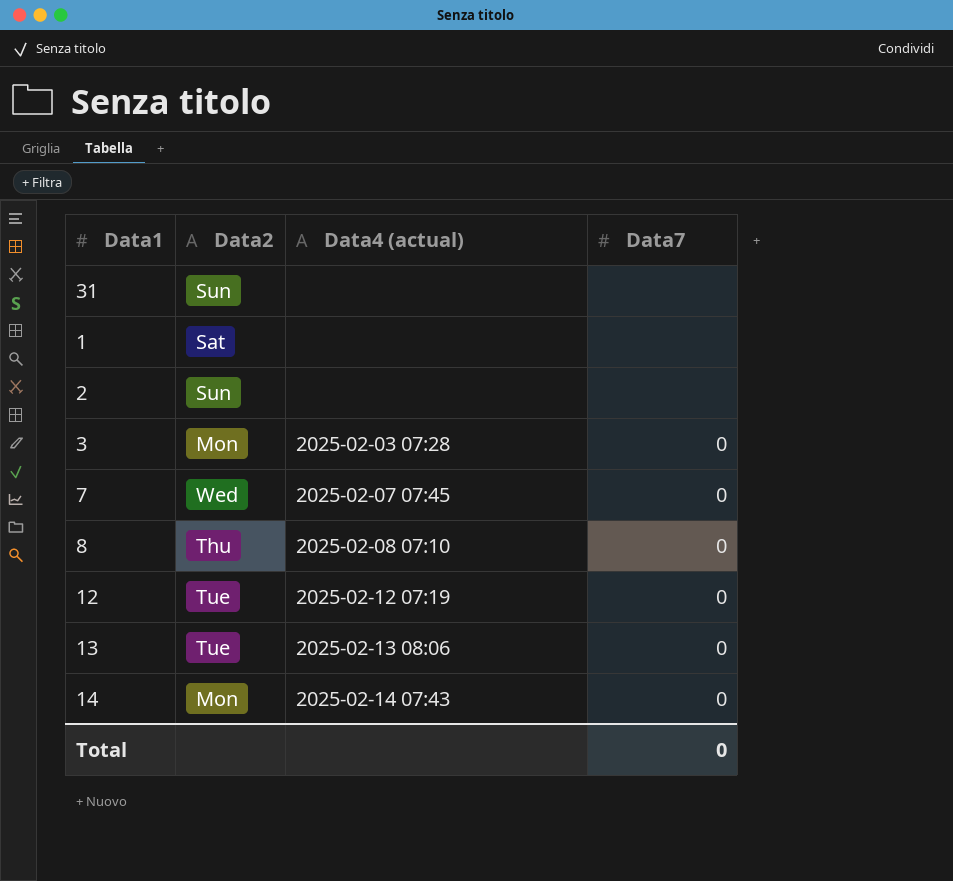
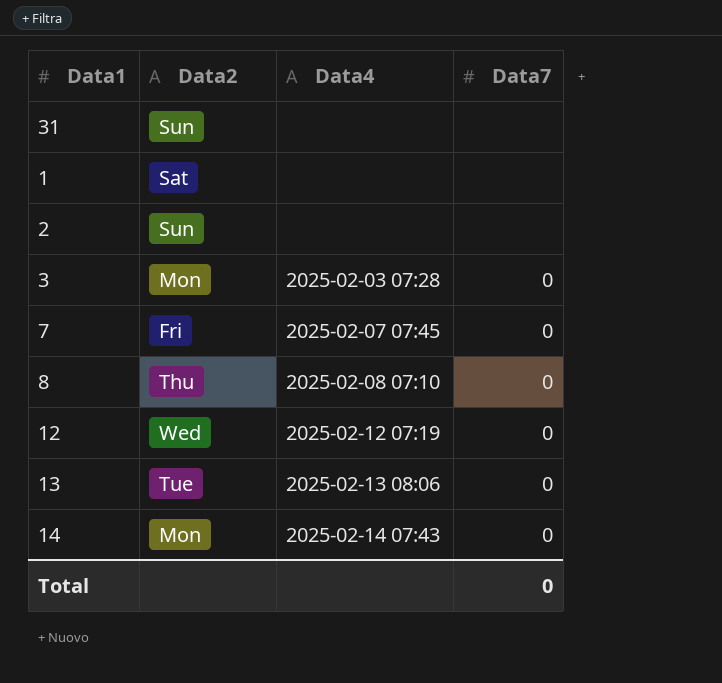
column name: Data4 (actual) -> Data4
7 | Data2: Wed -> Fri
12 | Data2: Tue -> Wed

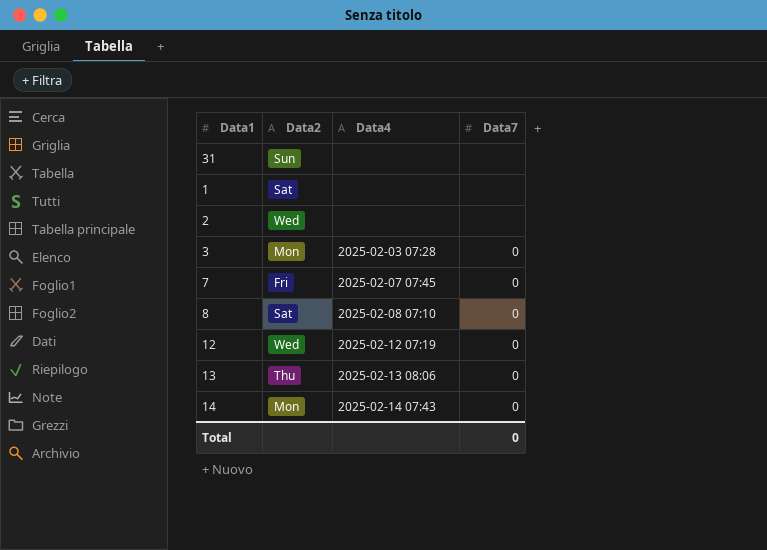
2 | Data2: Sun -> Wed
8 | Data2: Thu -> Sat
13 | Data2: Tue -> Thu

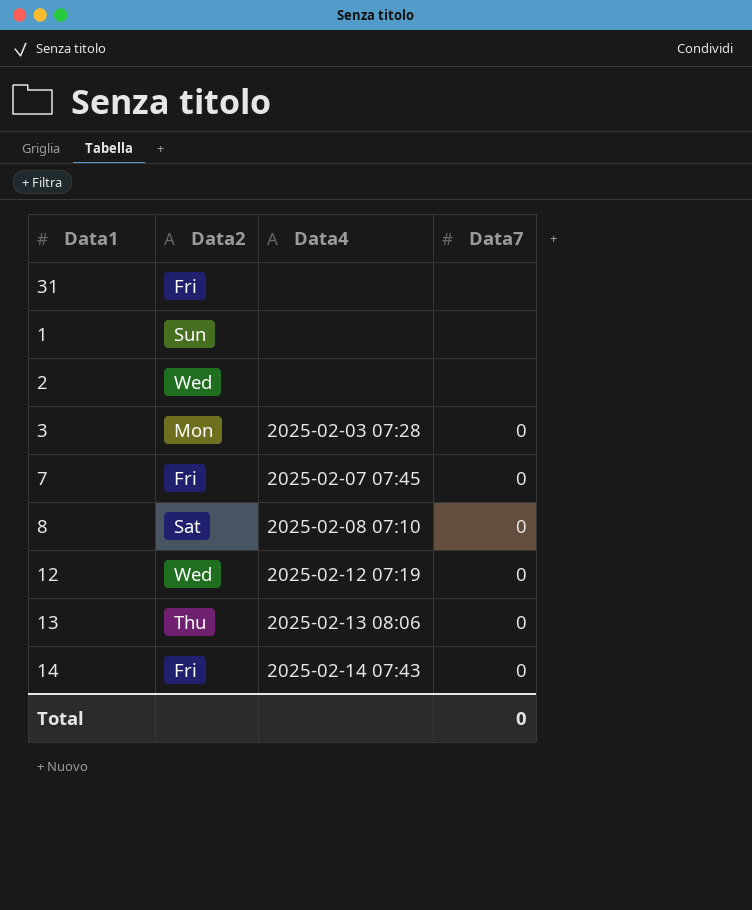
31 | Data2: Sun -> Fri
1 | Data2: Sat -> Sun
14 | Data2: Mon -> Fri

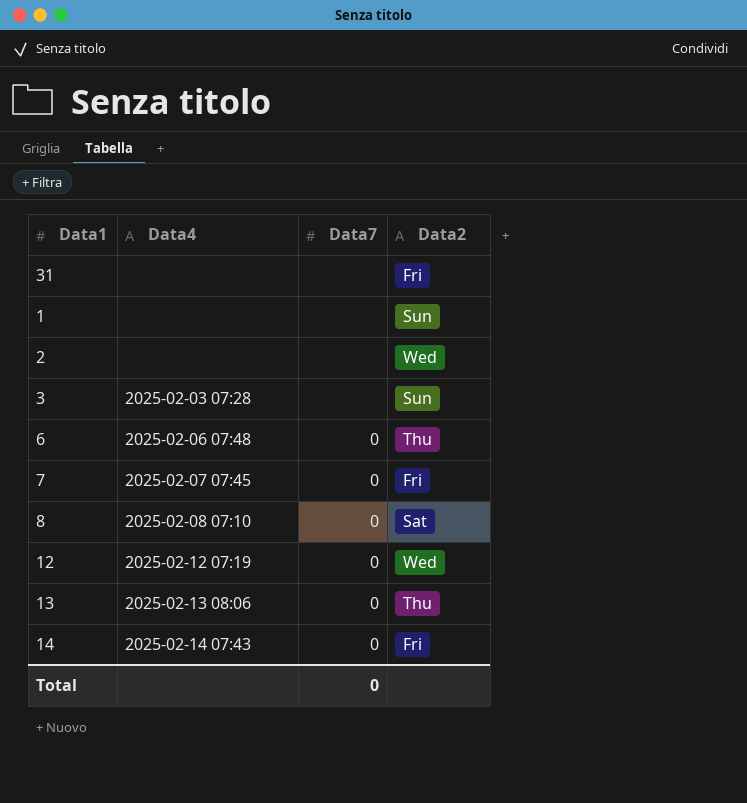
column Data2 | position: 2 -> 4
3 | Data7: 0 -> none
3 | Data2: Mon -> Sun
row 6: none -> 2025-02-06 07:48 | 0 | Thu

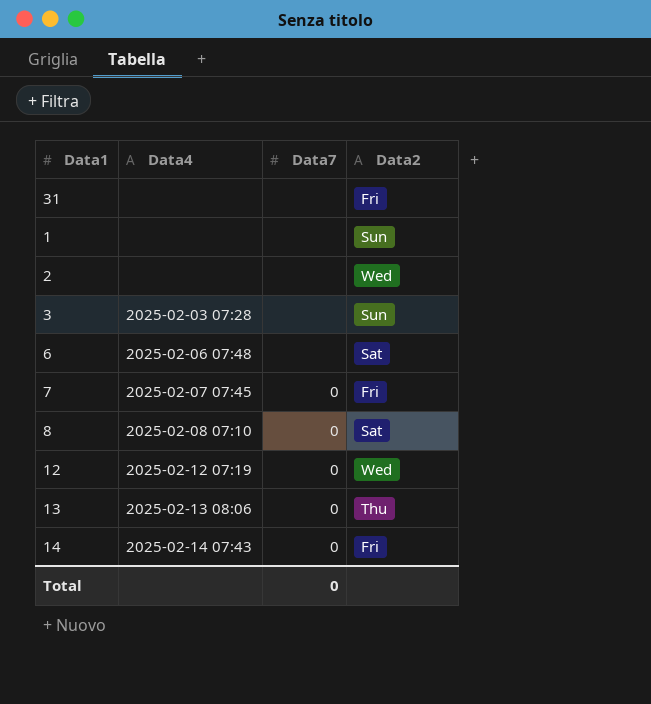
6 | Data7: 0 -> none
6 | Data2: Thu -> Sat

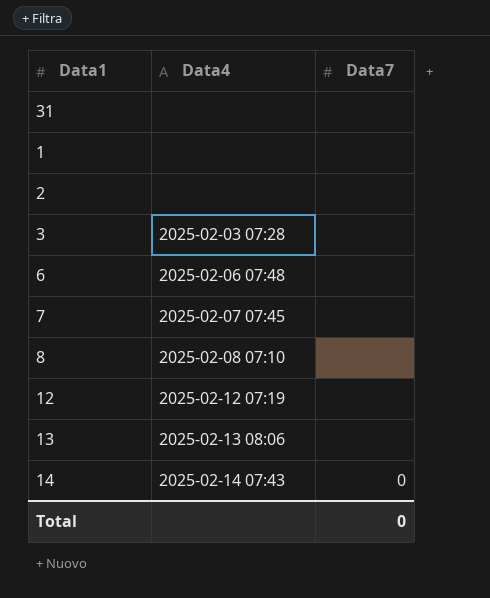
column Data2 | position: 4 -> none
7 | Data7: 0 -> none
8 | Data7: 0 -> none
12 | Data7: 0 -> none
13 | Data7: 0 -> none

